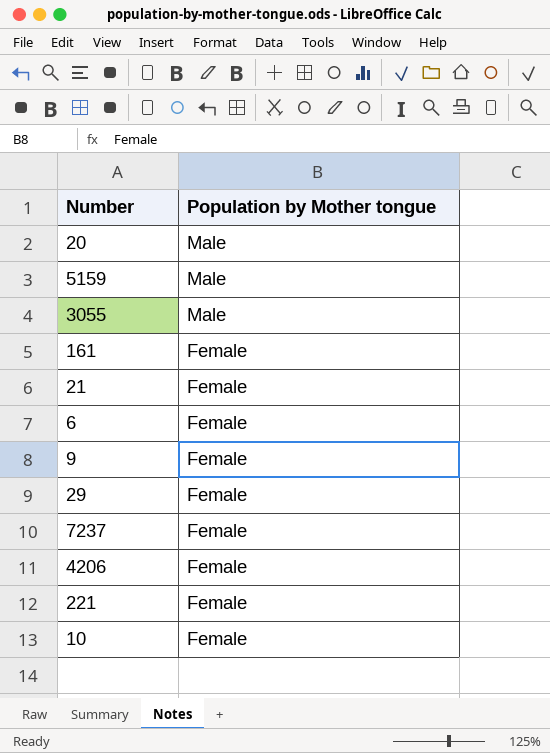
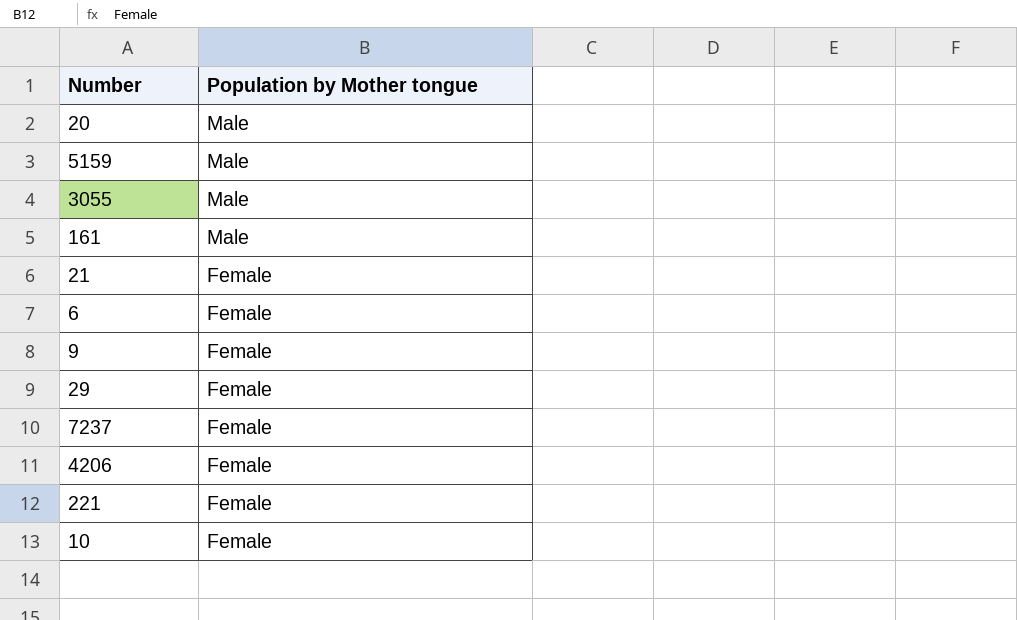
161 | Population by Mother tongue: Female -> Male

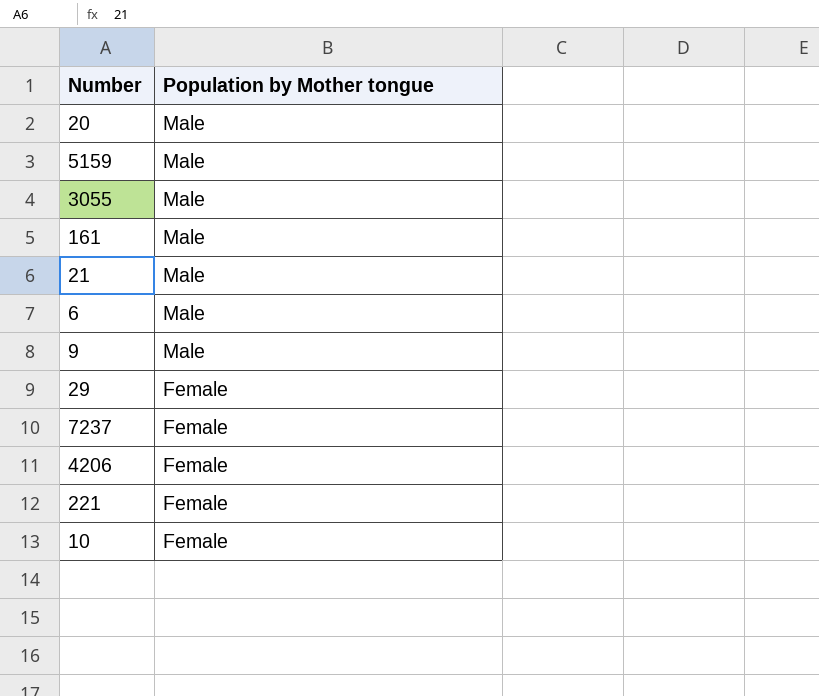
21 | Population by Mother tongue: Female -> Male
6 | Population by Mother tongue: Female -> Male
9 | Population by Mother tongue: Female -> Male

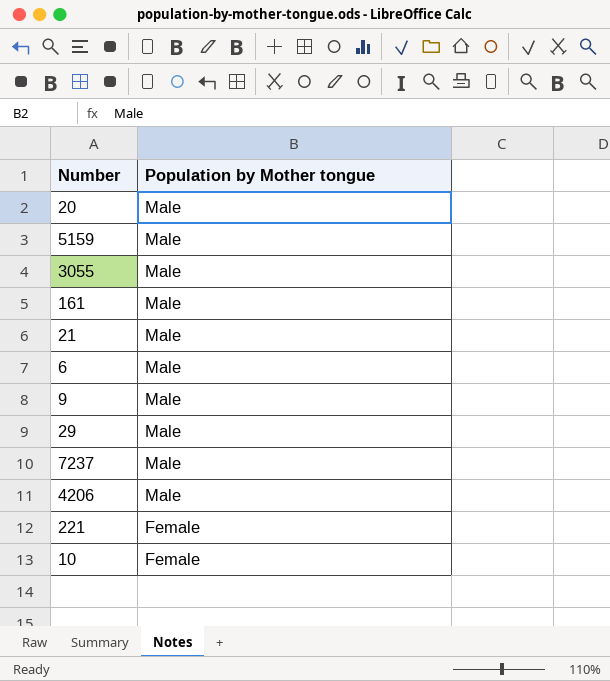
29 | Population by Mother tongue: Female -> Male
7237 | Population by Mother tongue: Female -> Male
4206 | Population by Mother tongue: Female -> Male

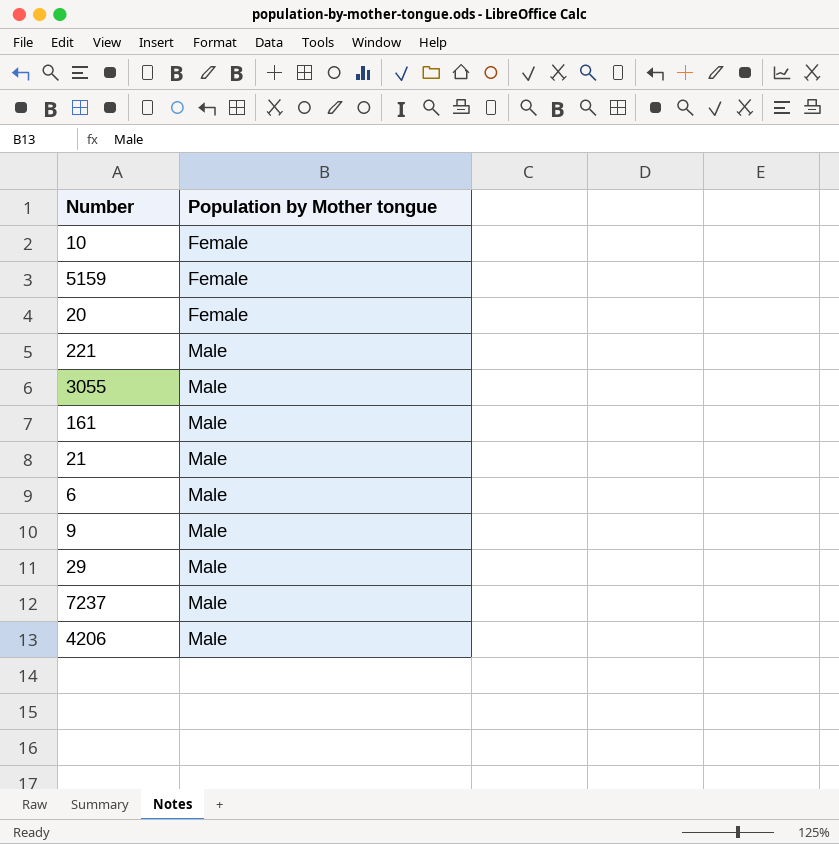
row order: Population by Mother tongue descending -> Population by Mother tongue ascending
5159 | Population by Mother tongue: Male -> Female
20 | Population by Mother tongue: Male -> Female
221 | Population by Mother tongue: Female -> Male

